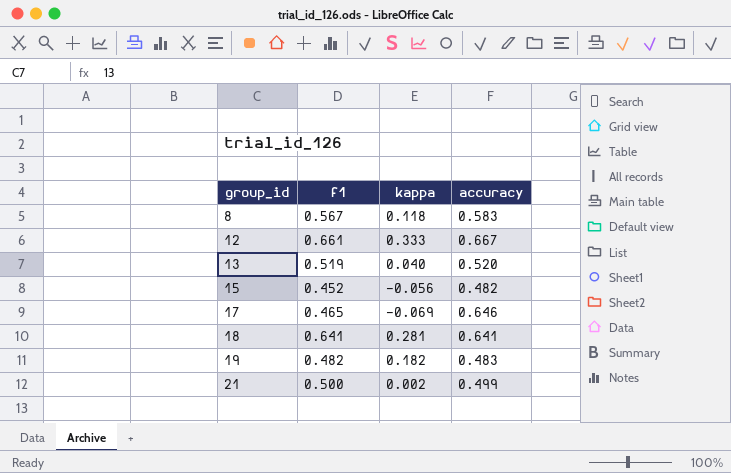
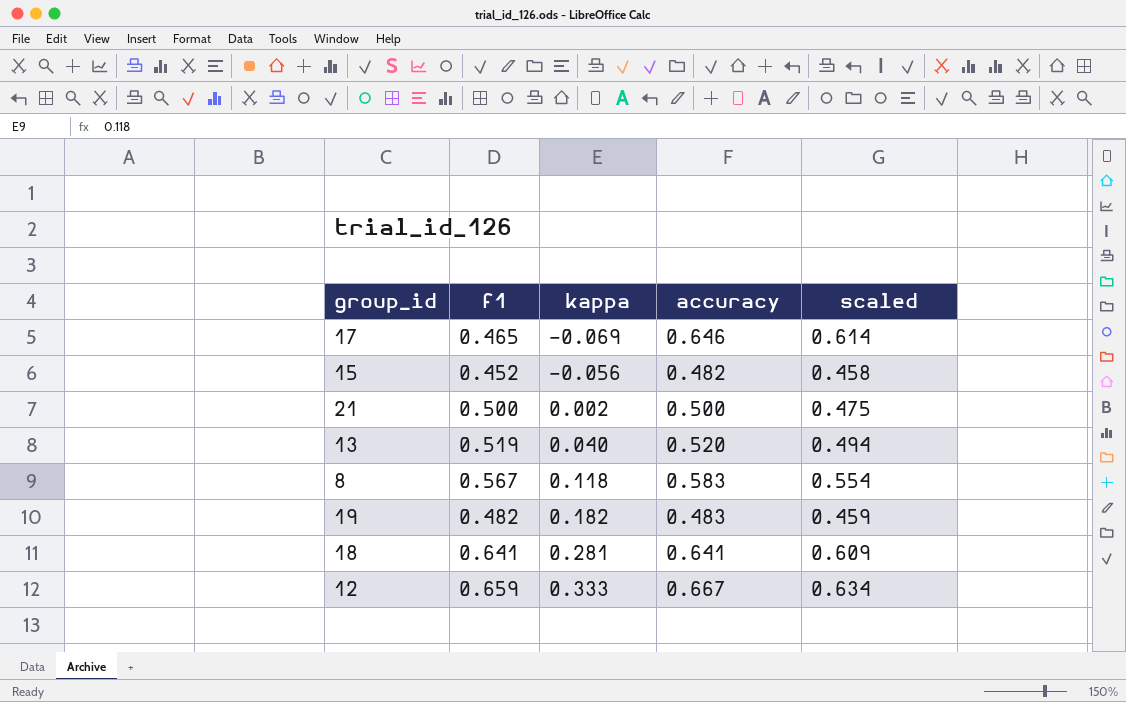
row order: group_id ascending -> kappa ascending
column scaled | formula: none -> [accuracy] * 0.95
21 | accuracy: 0.499 -> 0.500
12 | f1: 0.661 -> 0.659

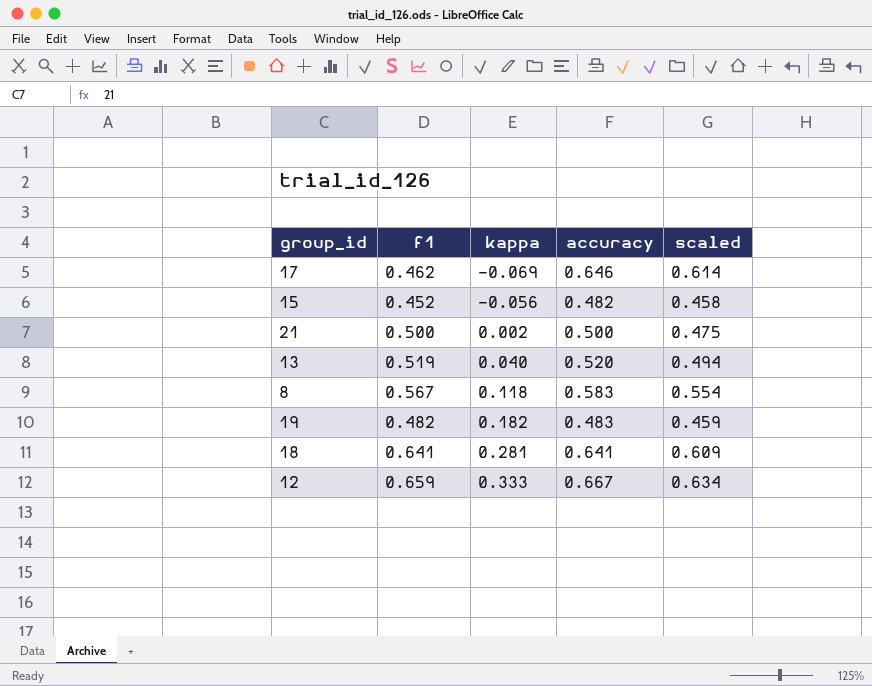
17 | f1: 0.465 -> 0.462

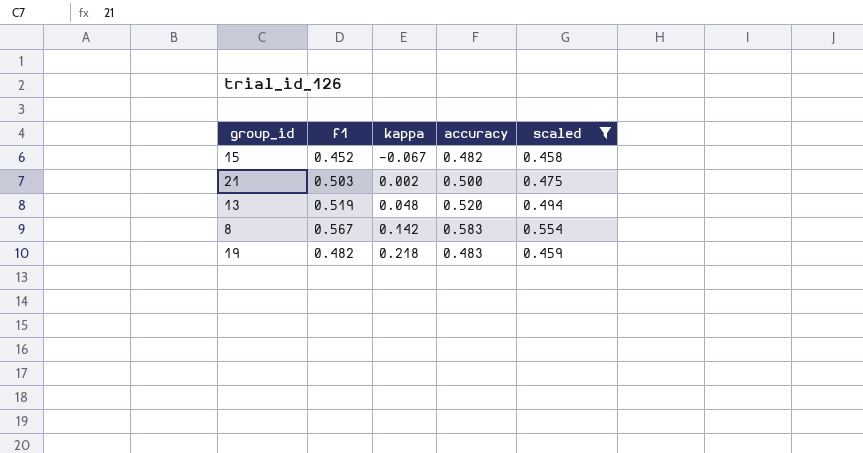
filter: none -> scaled <= 0.554
15 | kappa: -0.056 -> -0.067
21 | f1: 0.500 -> 0.503
13 | kappa: 0.040 -> 0.048
8 | kappa: 0.118 -> 0.142
19 | kappa: 0.182 -> 0.218

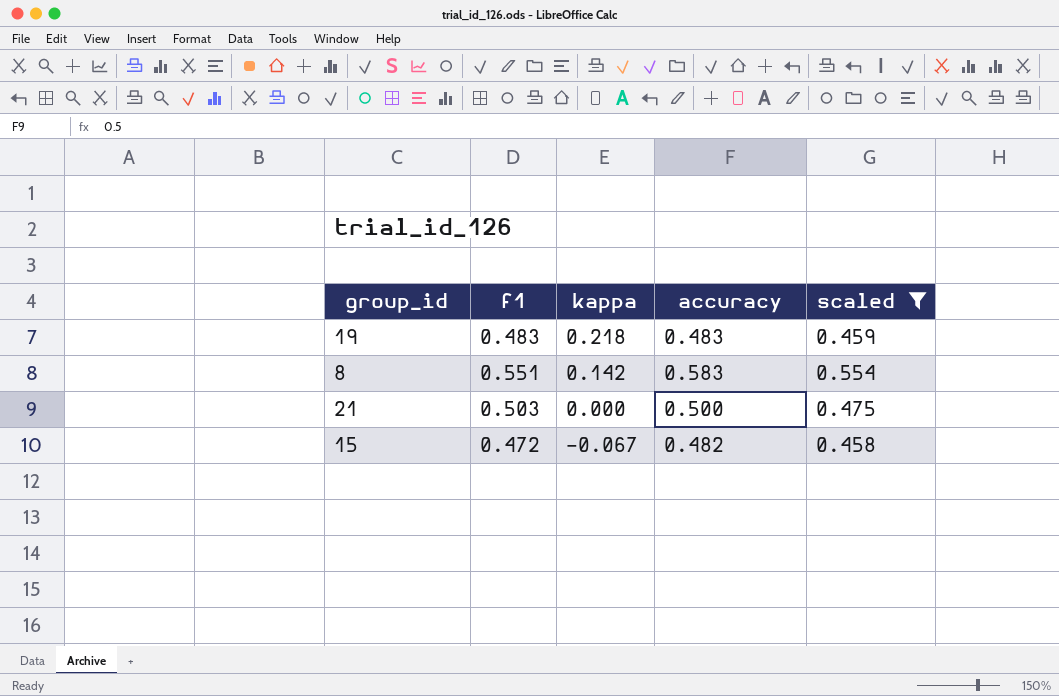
row order: kappa ascending -> kappa descending
row 13: 0.519 | 0.048 | 0.520 | 0.494 -> none
19 | f1: 0.482 -> 0.483
8 | f1: 0.567 -> 0.551
21 | kappa: 0.002 -> 0.000
15 | f1: 0.452 -> 0.472

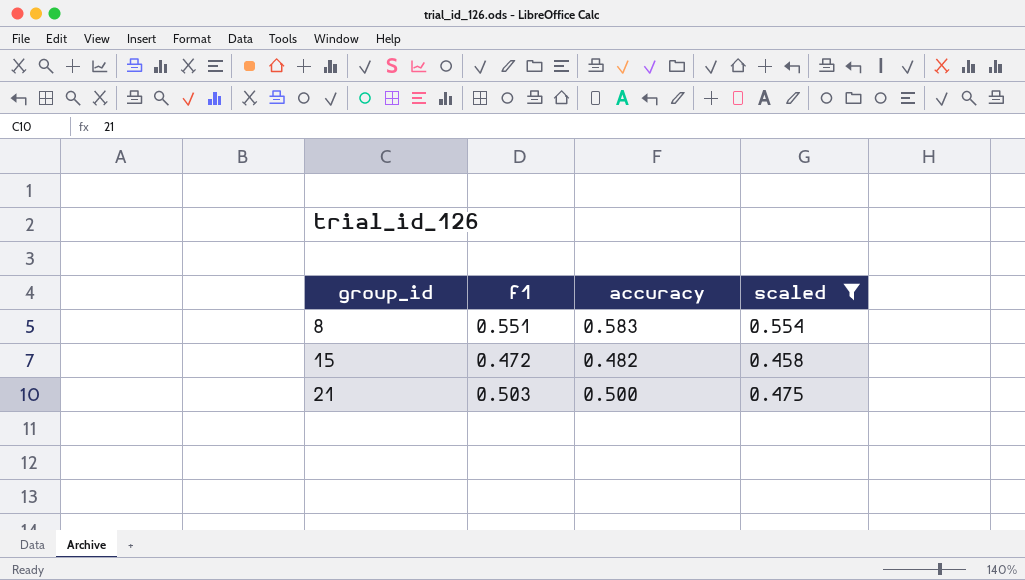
row order: kappa descending -> group_id ascending
column kappa | position: 3 -> none
row 19: 0.483 | 0.218 | 0.483 | 0.459 -> none

